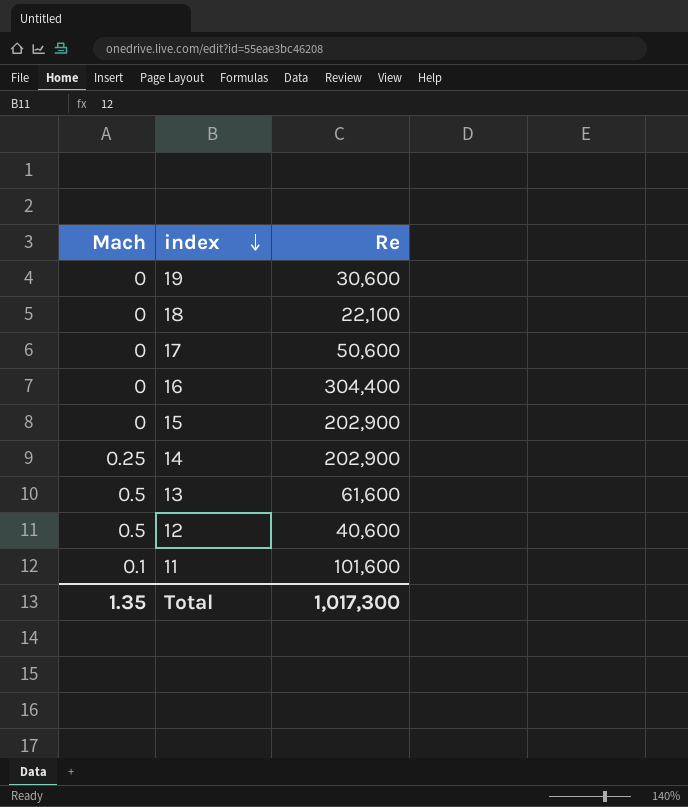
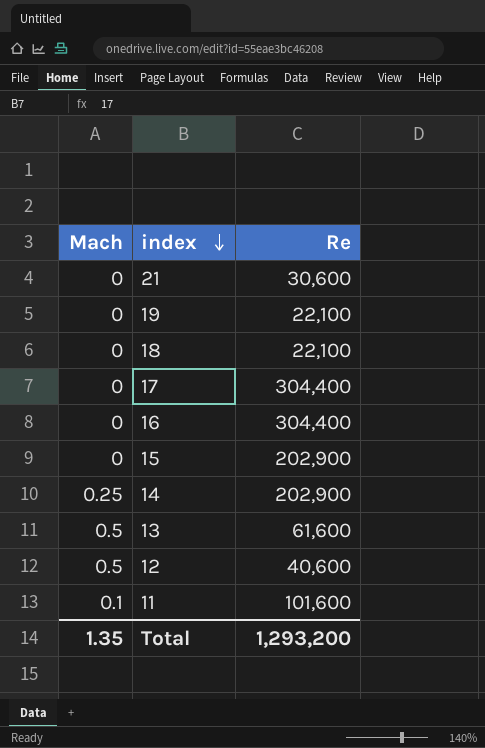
row 21: none -> 0 | 30,600
19 | Re: 30,600 -> 22,100
17 | Re: 50,600 -> 304,400
Total | Re: 1,017,300 -> 1,293,200

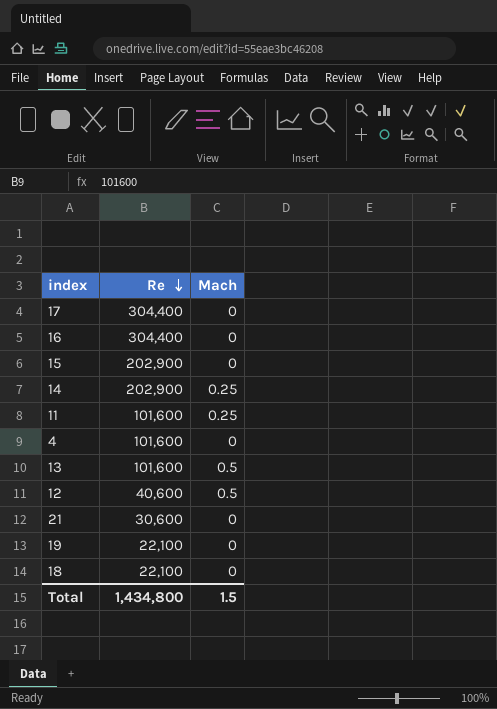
row order: index descending -> Re descending
column Mach | position: 1 -> 3
11 | Mach: 0.1 -> 0.25
row 4: none -> 101,600 | 0
13 | Re: 61,600 -> 101,600
Total | Re: 1,293,200 -> 1,434,800
Total | Mach: 1.35 -> 1.5

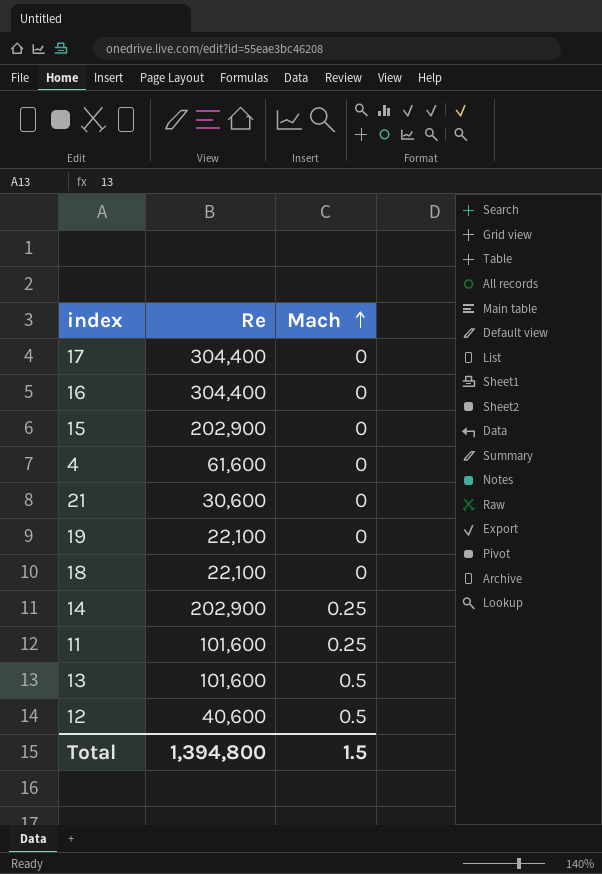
row order: Re descending -> Mach ascending
4 | Re: 101,600 -> 61,600
Total | Re: 1,434,800 -> 1,394,800

